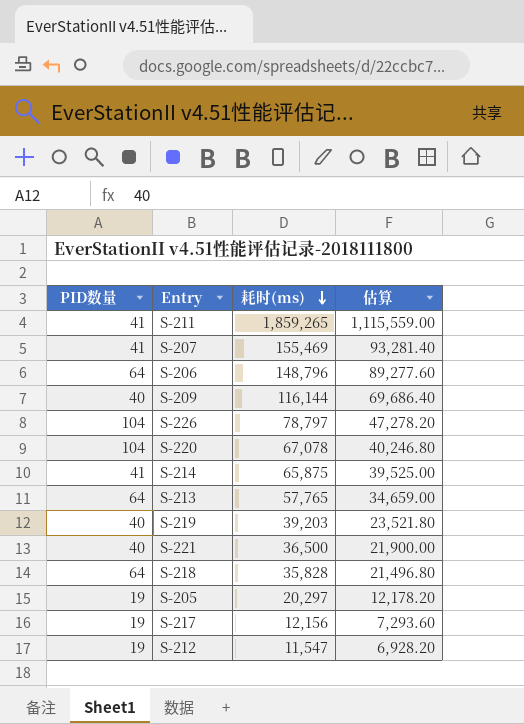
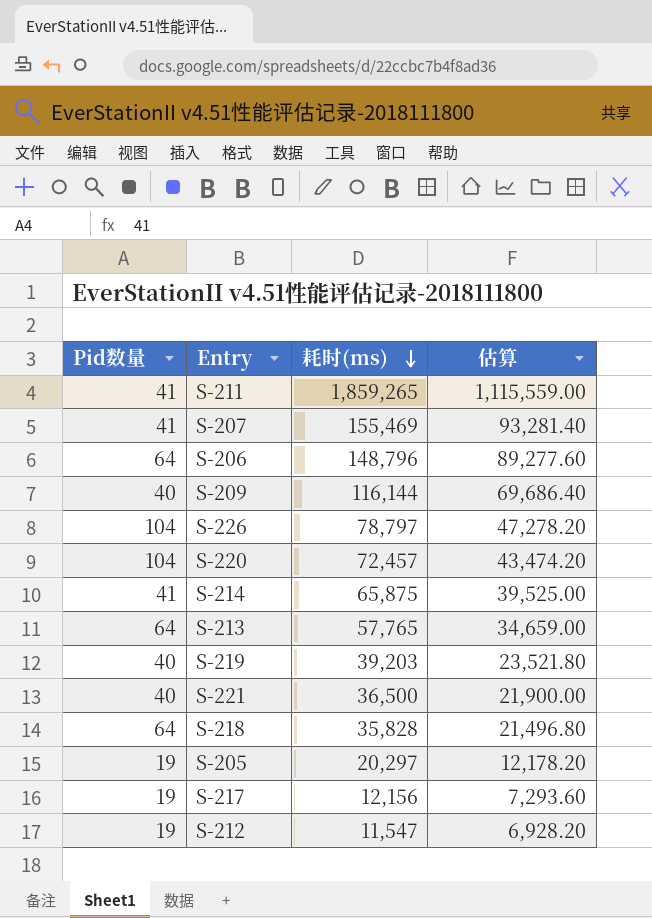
column name: PID数量 -> Pid数量
S-220 | 耗时(ms): 67,078 -> 72,457
S-220 | 估算: 40,246.80 -> 43,474.20

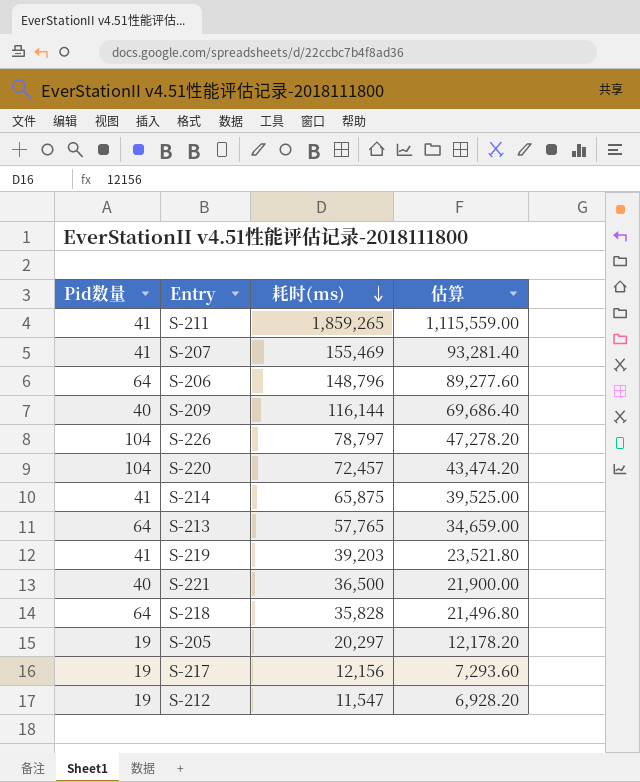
S-219 | Pid数量: 40 -> 41

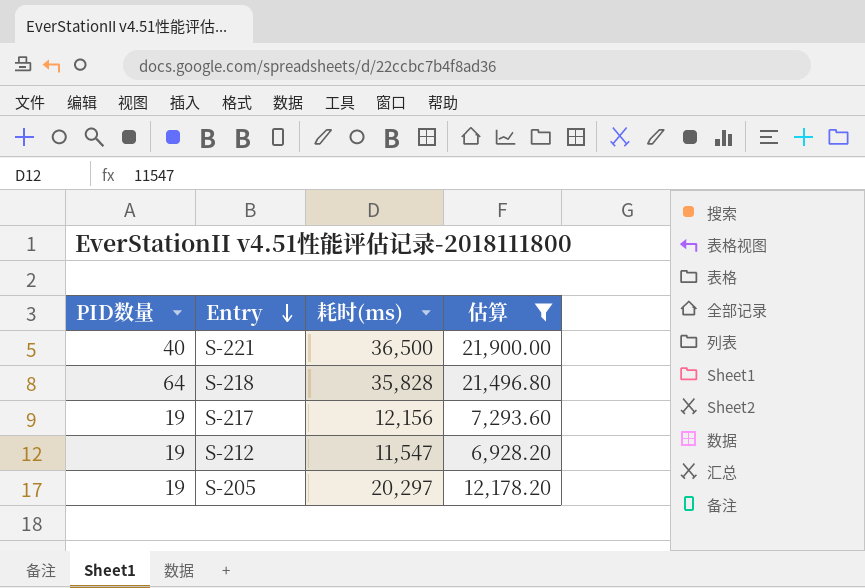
filter: none -> 估算 <= 21,900.00
row order: 耗时(ms) descending -> Entry descending
column name: Pid数量 -> PID数量

